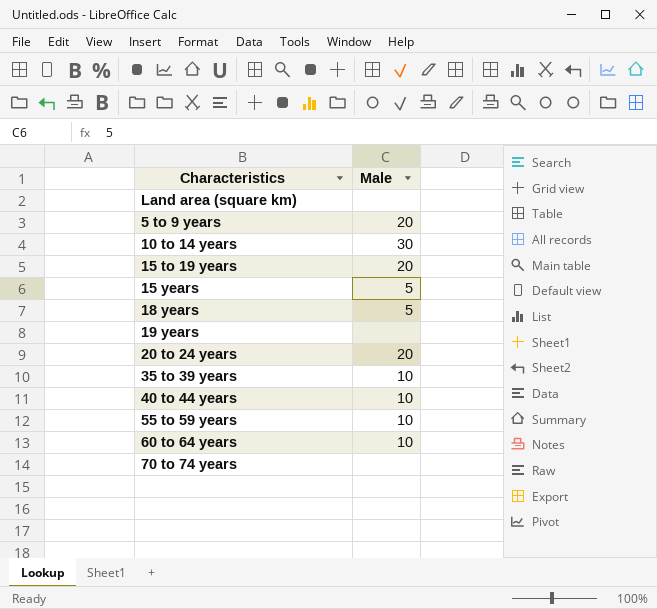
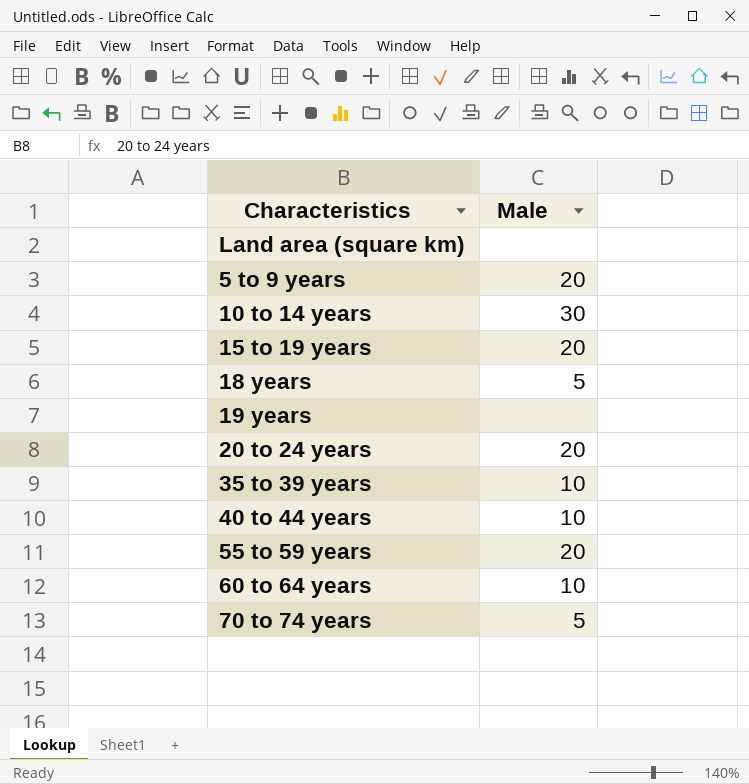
row 15 years: 5 -> none
55 to 59 years | Male: 10 -> 20
70 to 74 years | Male: none -> 5

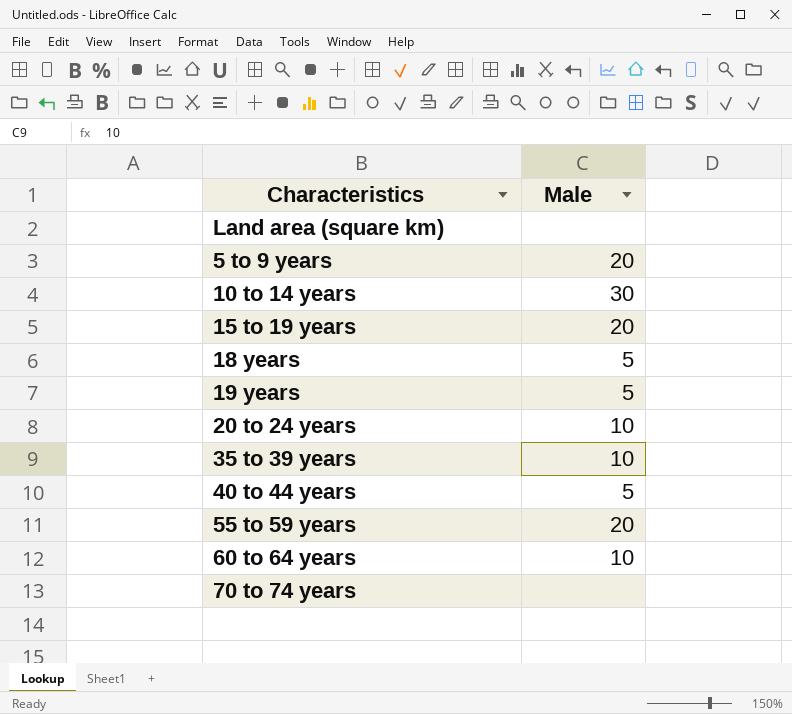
19 years | Male: none -> 5
20 to 24 years | Male: 20 -> 10
40 to 44 years | Male: 10 -> 5
70 to 74 years | Male: 5 -> none

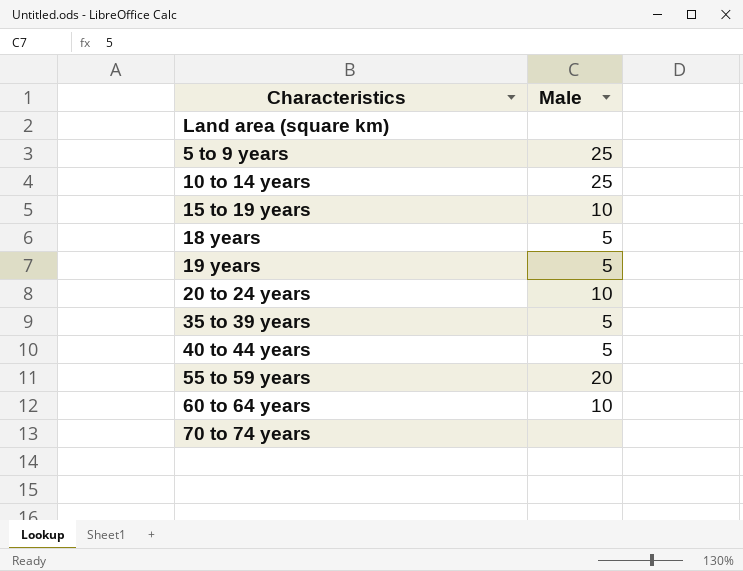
5 to 9 years | Male: 20 -> 25
10 to 14 years | Male: 30 -> 25
15 to 19 years | Male: 20 -> 10
35 to 39 years | Male: 10 -> 5

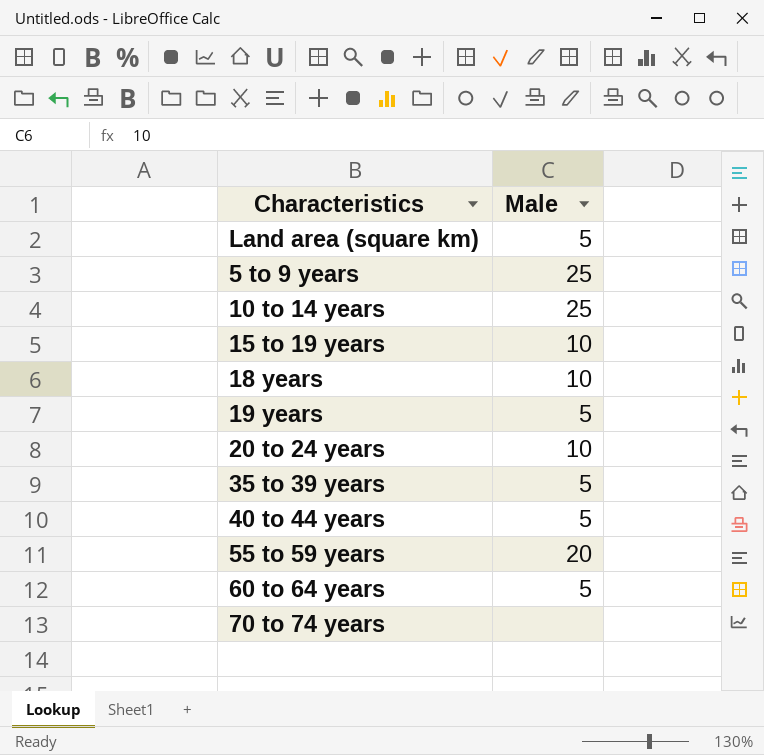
Land area (square km) | Male: none -> 5
18 years | Male: 5 -> 10
60 to 64 years | Male: 10 -> 5

